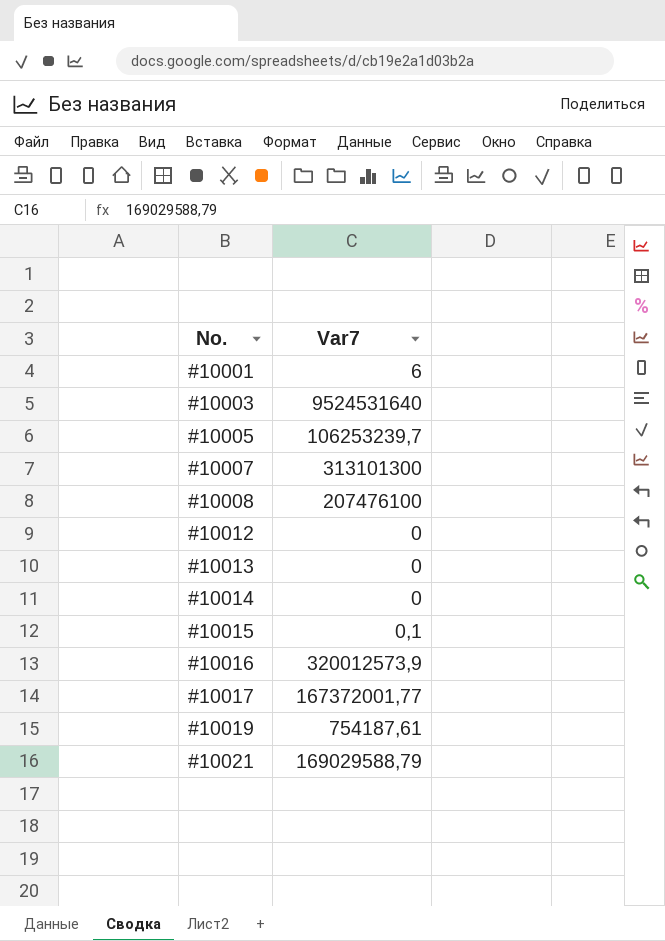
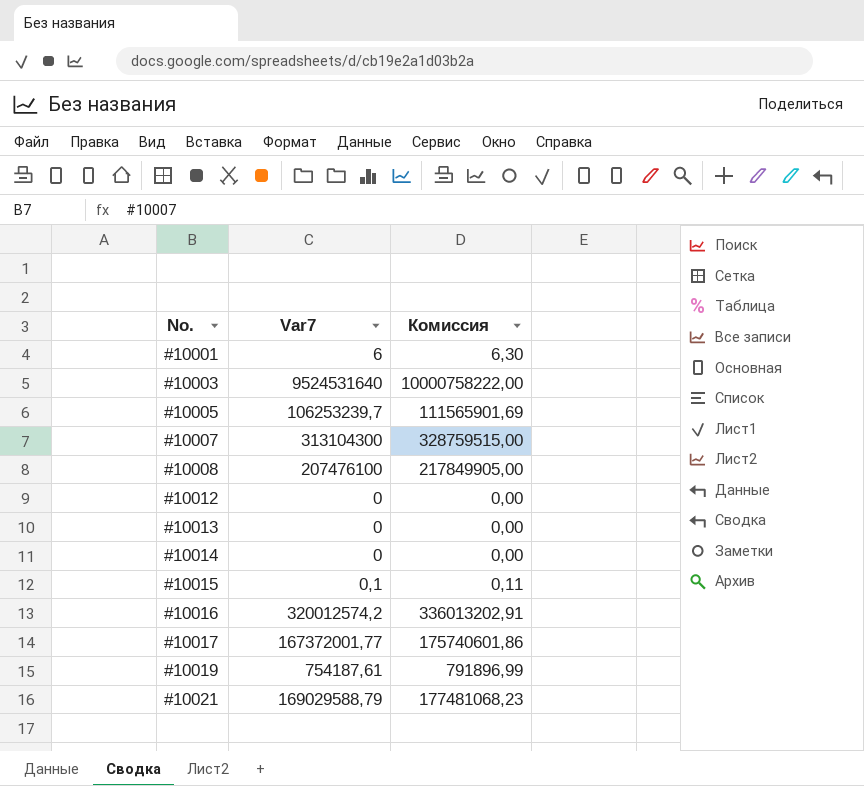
column Комиссия | formula: none -> [Var7] * 1,05
#10007 | Var7: 313101300 -> 313104300
#10016 | Var7: 320012573,9 -> 320012574,2

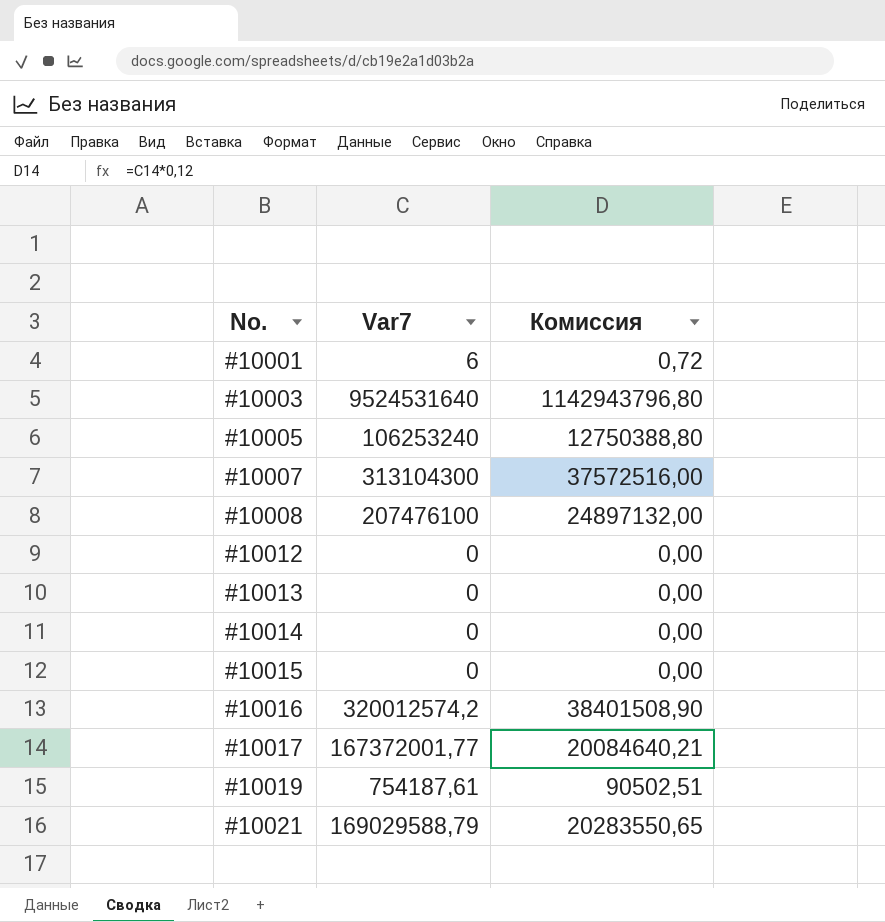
column Комиссия | formula: [Var7] * 1,05 -> [Var7] * 0,12
#10005 | Var7: 106253239,7 -> 106253240
#10015 | Var7: 0,1 -> 0

